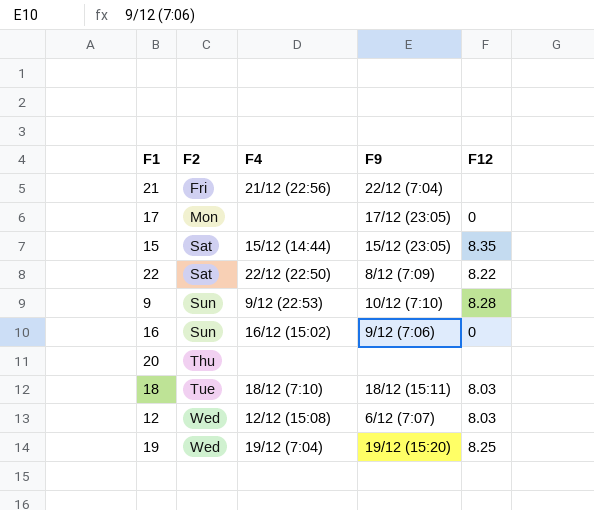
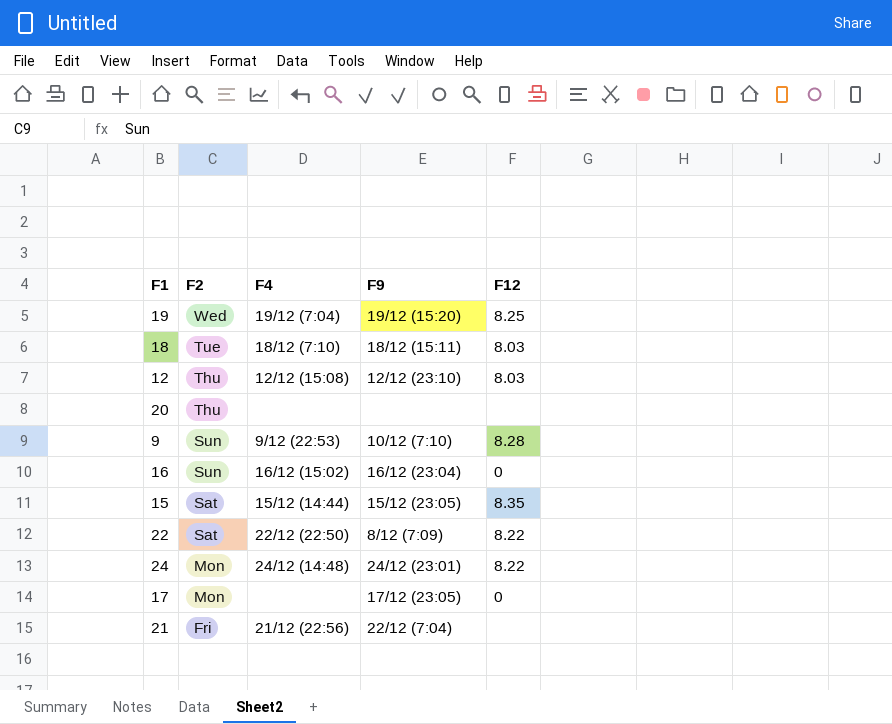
row order: F2 ascending -> F2 descending
12 | F2: Wed -> Thu
12 | F9: 6/12 (7:07) -> 12/12 (23:10)
16 | F9: 9/12 (7:06) -> 16/12 (23:04)
row 24: none -> Mon | 24/12 (14:48) | 24/12 (23:01) | 8.22

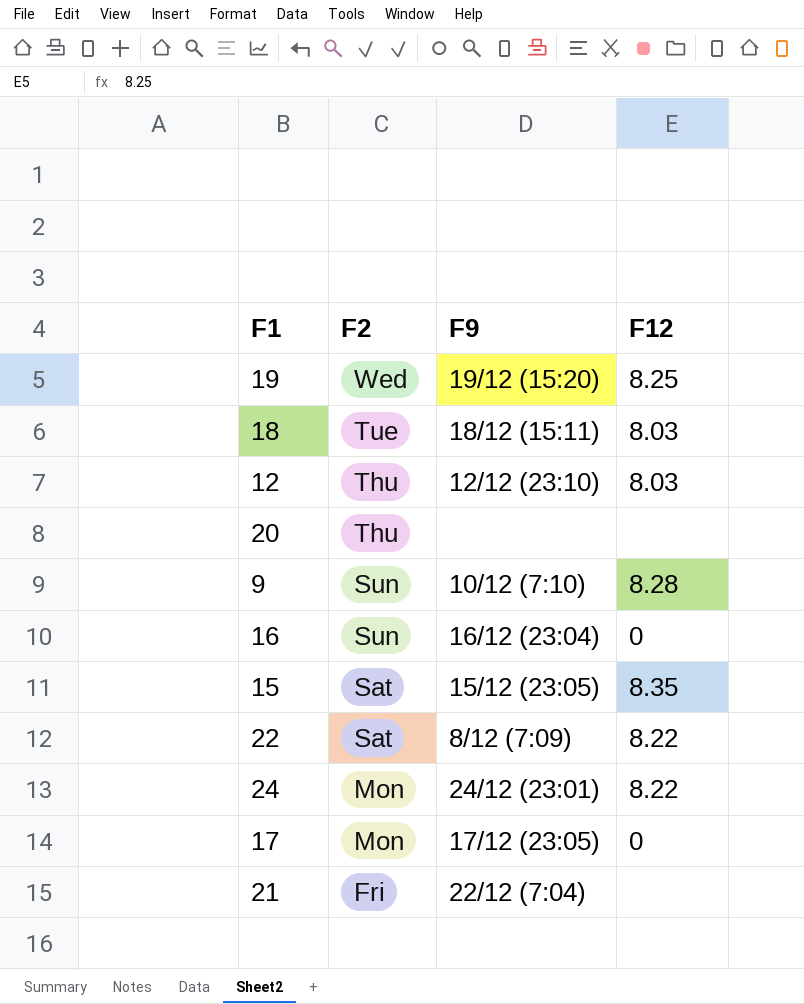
column F4 | position: 3 -> none

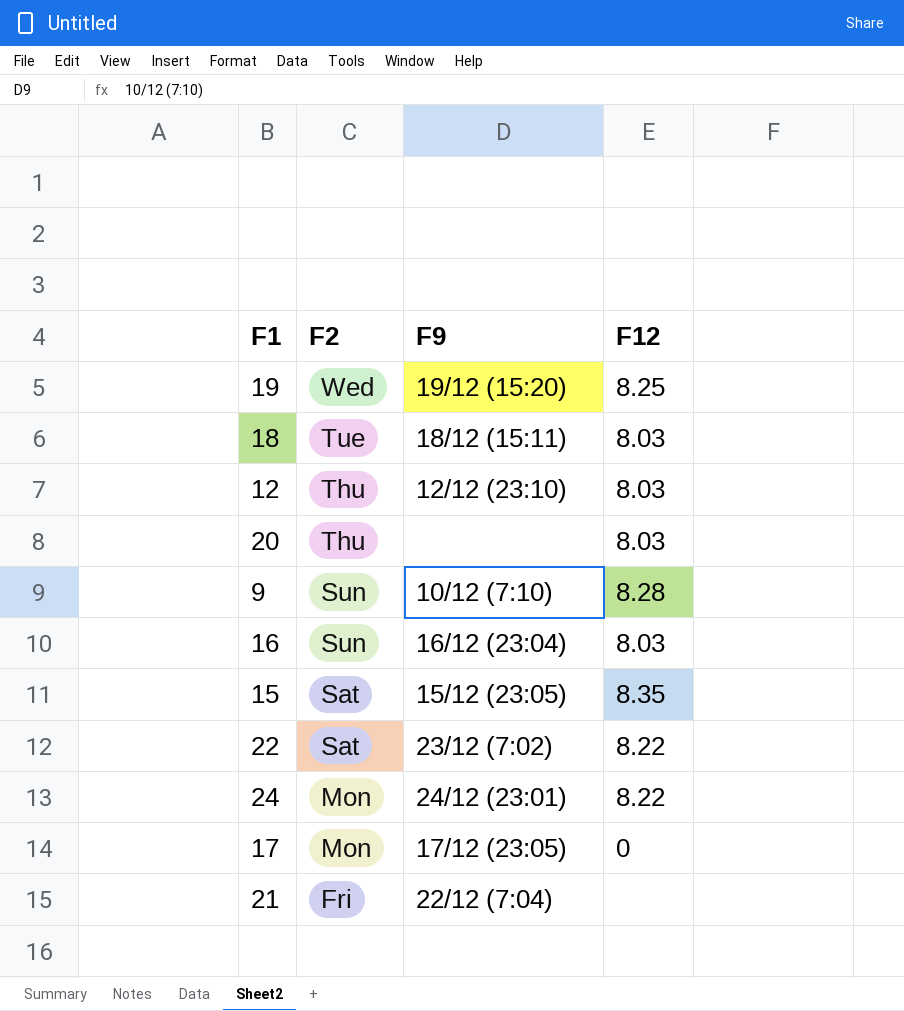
20 | F12: none -> 8.03
16 | F12: 0 -> 8.03
22 | F9: 8/12 (7:09) -> 23/12 (7:02)

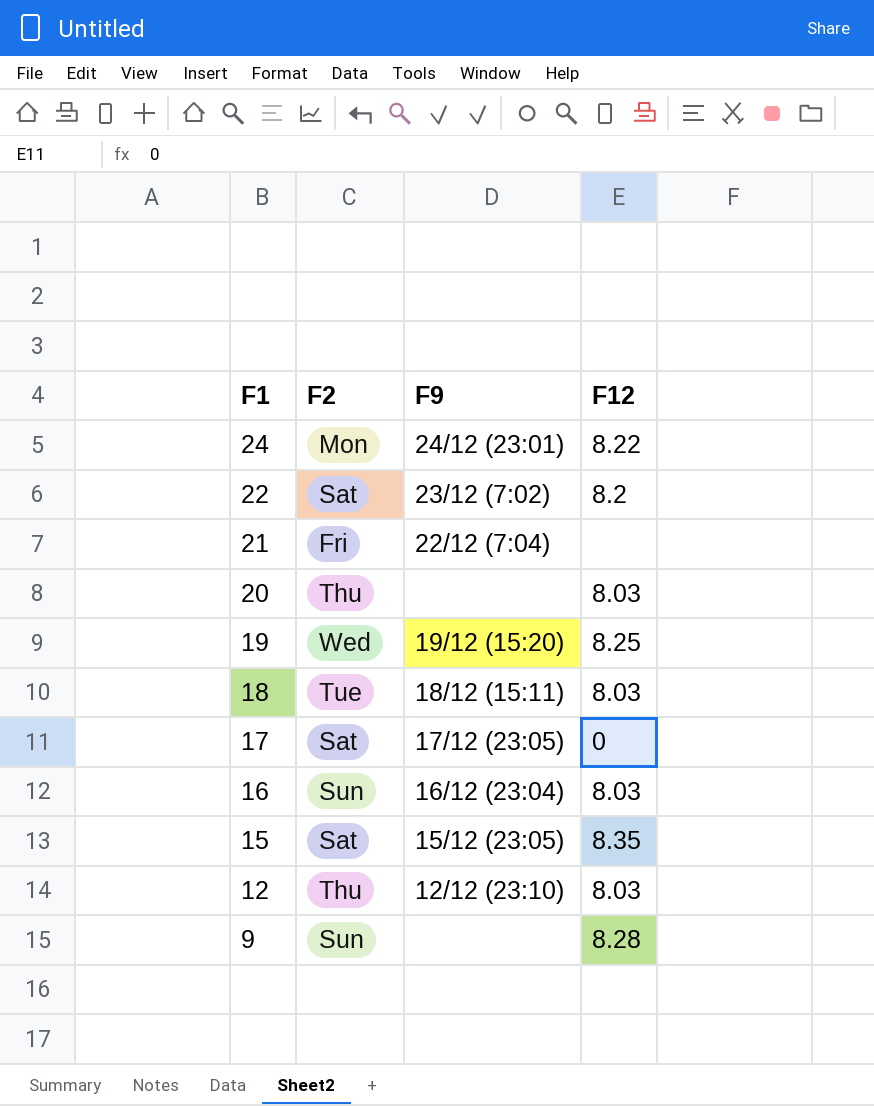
row order: F2 descending -> F1 descending
22 | F12: 8.22 -> 8.2
17 | F2: Mon -> Sat
9 | F9: 10/12 (7:10) -> none

